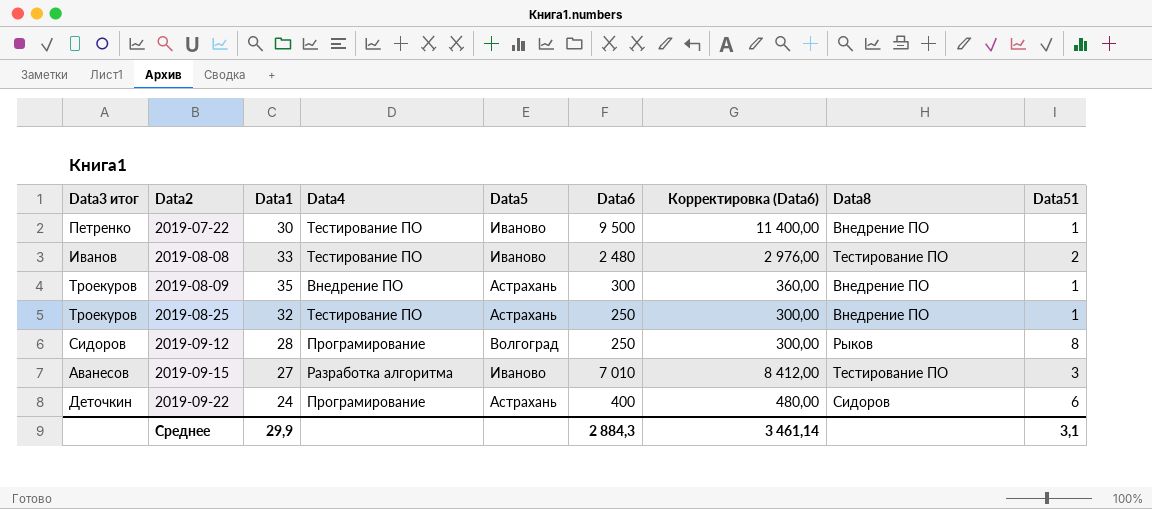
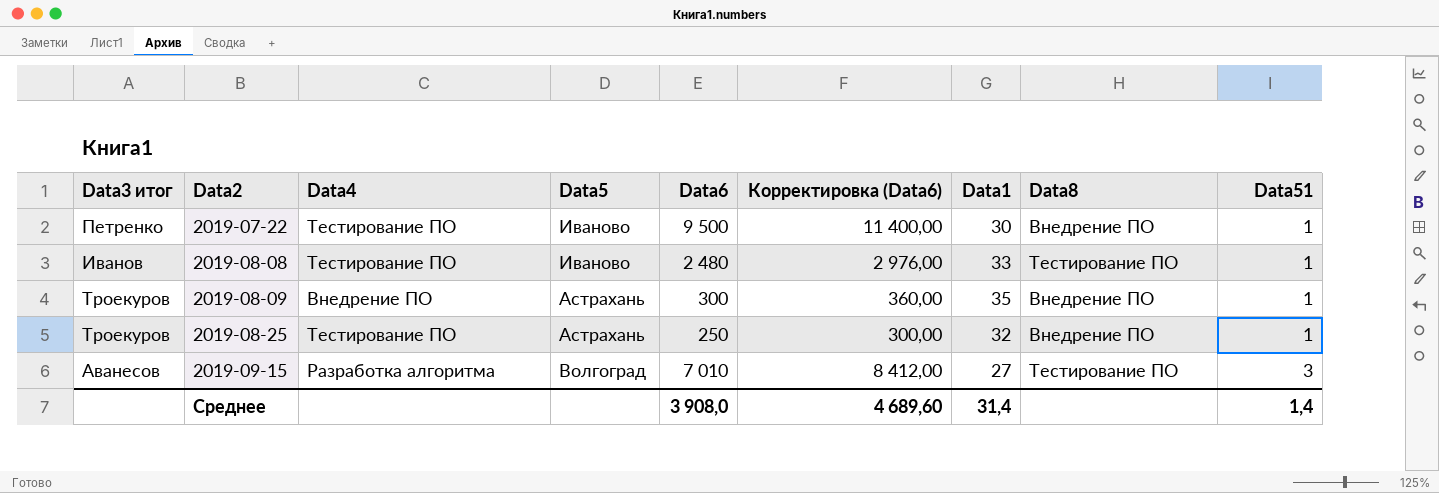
column Data1 | position: 3 -> 7
row 2019-09-12: Сидоров | 28 | Програмирование | Волгоград | 250 | 300,00 | Рыков | 8 -> none
row 2019-09-22: Деточкин | 24 | Програмирование | Астрахань | 400 | 480,00 | Сидоров | 6 -> none
2019-08-08 | Data51: 2 -> 1
2019-09-15 | Data5: Иваново -> Волгоград
Среднее | Data6: 2 884,3 -> 3 908,0
Среднее | Корректировка (Data6): 3 461,14 -> 4 689,60
Среднее | Data1: 29,9 -> 31,4
Среднее | Data51: 3,1 -> 1,4

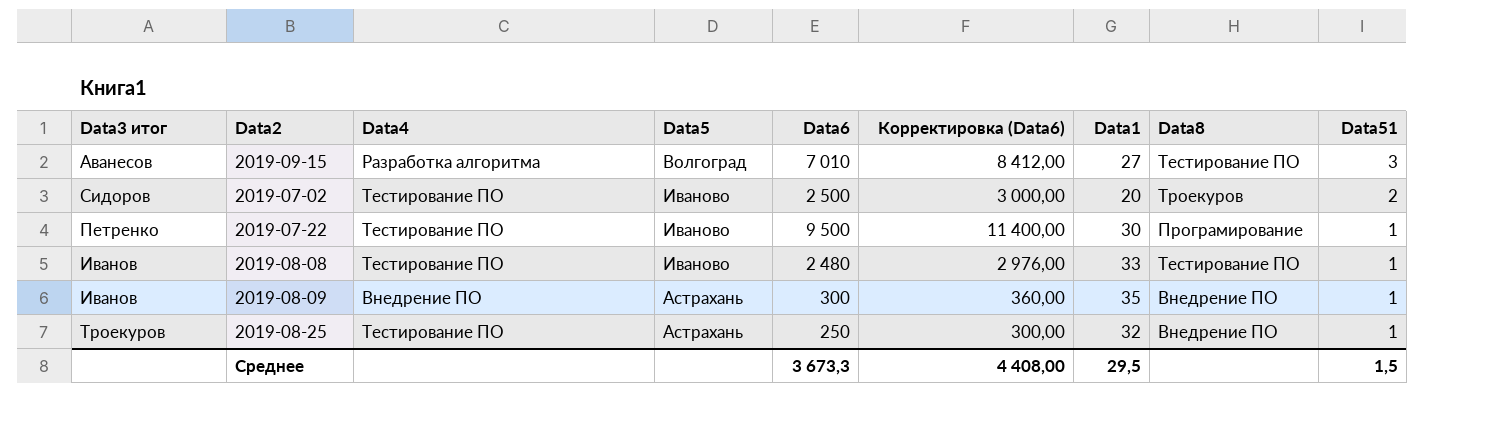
row order: Data2 ascending -> Data51 descending
row 2019-07-02: none -> Сидоров | Тестирование ПО | Иваново | 2 500 | 3 000,00 | 20 | Троекуров | 2
2019-07-22 | Data8: Внедрение ПО -> Програмирование
2019-08-09 | Data3 итог: Троекуров -> Иванов
Среднее | Data6: 3 908,0 -> 3 673,3
Среднее | Корректировка (Data6): 4 689,60 -> 4 408,00
Среднее | Data1: 31,4 -> 29,5
Среднее | Data51: 1,4 -> 1,5

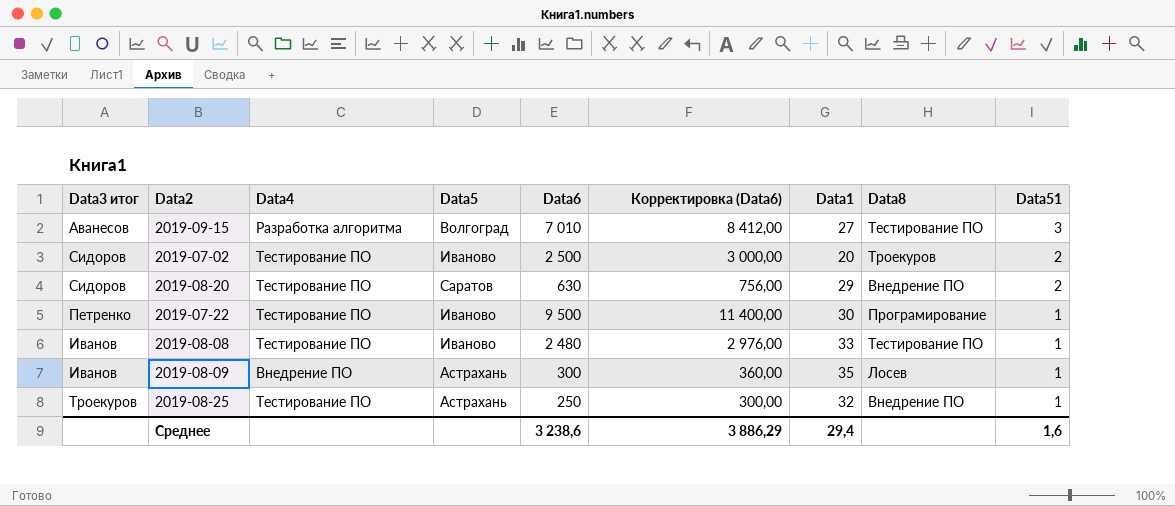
row 2019-08-20: none -> Сидоров | Тестирование ПО | Саратов | 630 | 756,00 | 29 | Внедрение ПО | 2
2019-08-09 | Data8: Внедрение ПО -> Лосев
Среднее | Data6: 3 673,3 -> 3 238,6
Среднее | Корректировка (Data6): 4 408,00 -> 3 886,29
Среднее | Data1: 29,5 -> 29,4
Среднее | Data51: 1,5 -> 1,6

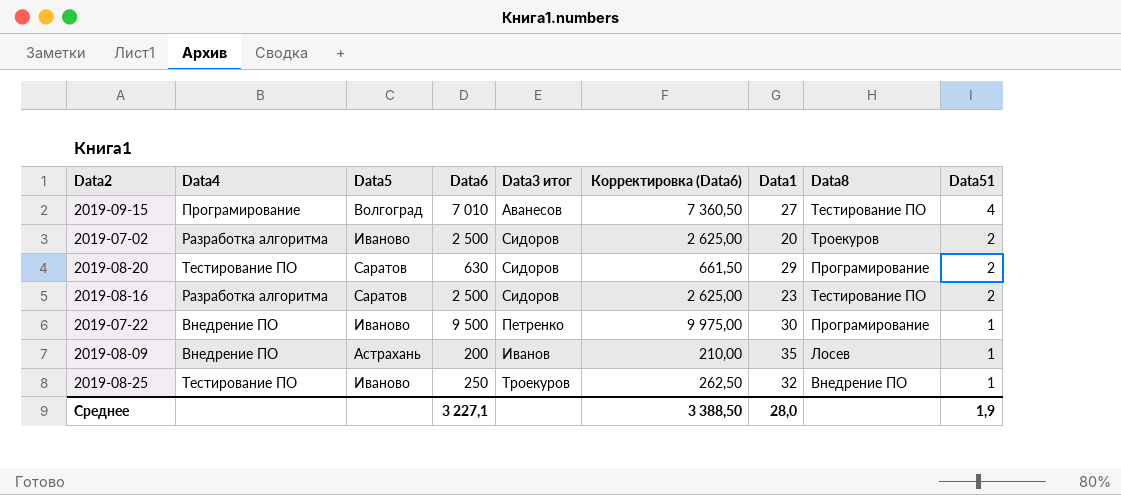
column Data3 итог | position: 1 -> 5
column Корректировка (Data6) | formula: [Data6] * 1,2 -> [Data6] * 1,05
row 2019-08-08: Иванов | Тестирование ПО | Иваново | 2 480 | 2 976,00 | 33 | Тестирование ПО | 1 -> none
2019-09-15 | Data4: Разработка алгоритма -> Програмирование
2019-09-15 | Data51: 3 -> 4
2019-07-02 | Data4: Тестирование ПО -> Разработка алгоритма
2019-08-20 | Data8: Внедрение ПО -> Програмирование
row 2019-08-16: none -> Разработка алгоритма | Саратов | 2 500 | Сидоров | 2 625,00 | 23 | Тестирование ПО | 2
2019-07-22 | Data4: Тестирование ПО -> Внедрение ПО
2019-08-09 | Data6: 300 -> 200
2019-08-25 | Data5: Астрахань -> Иваново
Среднее | Data6: 3 238,6 -> 3 227,1
Среднее | Корректировка (Data6): 3 886,29 -> 3 388,50
Среднее | Data1: 29,4 -> 28,0
Среднее | Data51: 1,6 -> 1,9

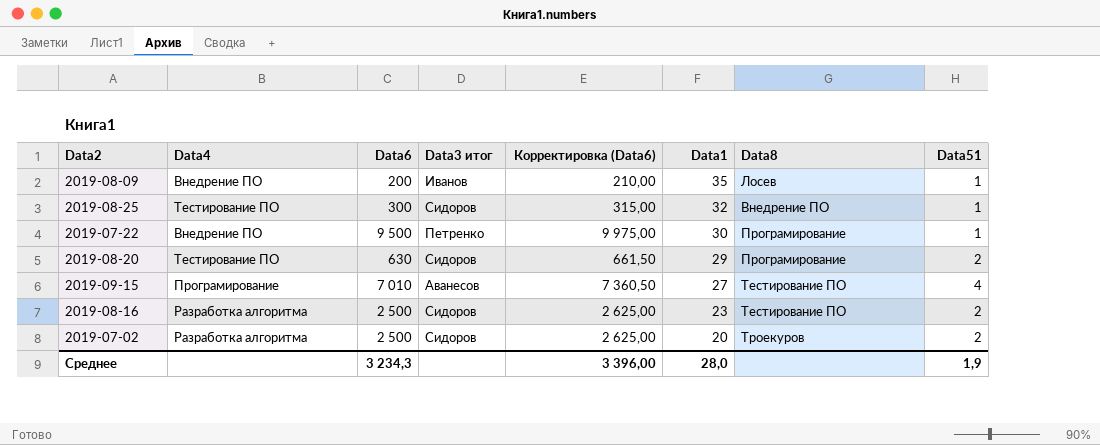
row order: Data51 descending -> Data1 descending
column Data5 | position: 3 -> none
2019-08-25 | Data6: 250 -> 300
2019-08-25 | Data3 итог: Троекуров -> Сидоров
2019-08-25 | Корректировка (Data6): 262,50 -> 315,00
Среднее | Data6: 3 227,1 -> 3 234,3
Среднее | Корректировка (Data6): 3 388,50 -> 3 396,00

